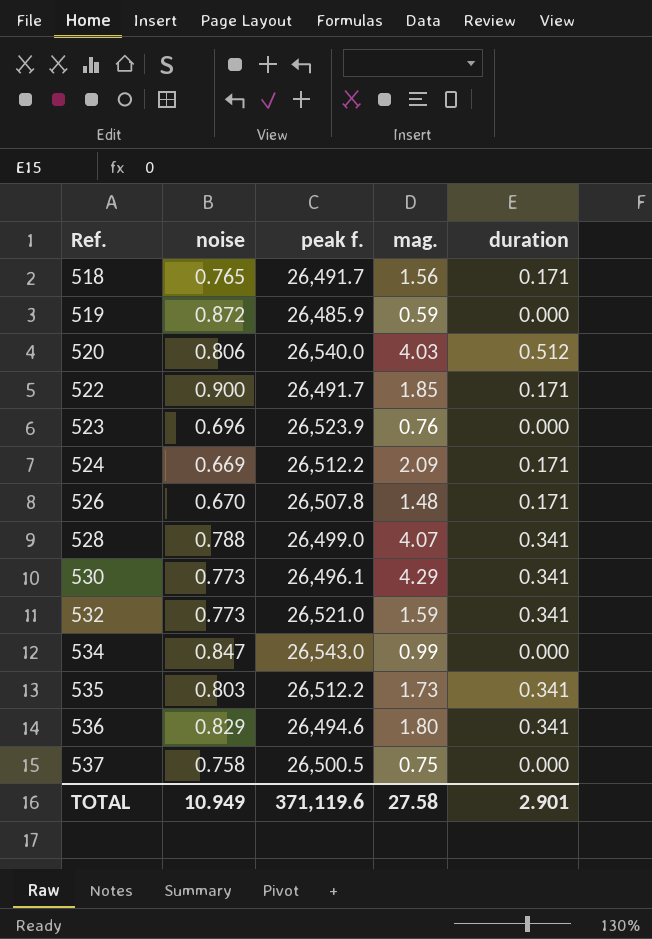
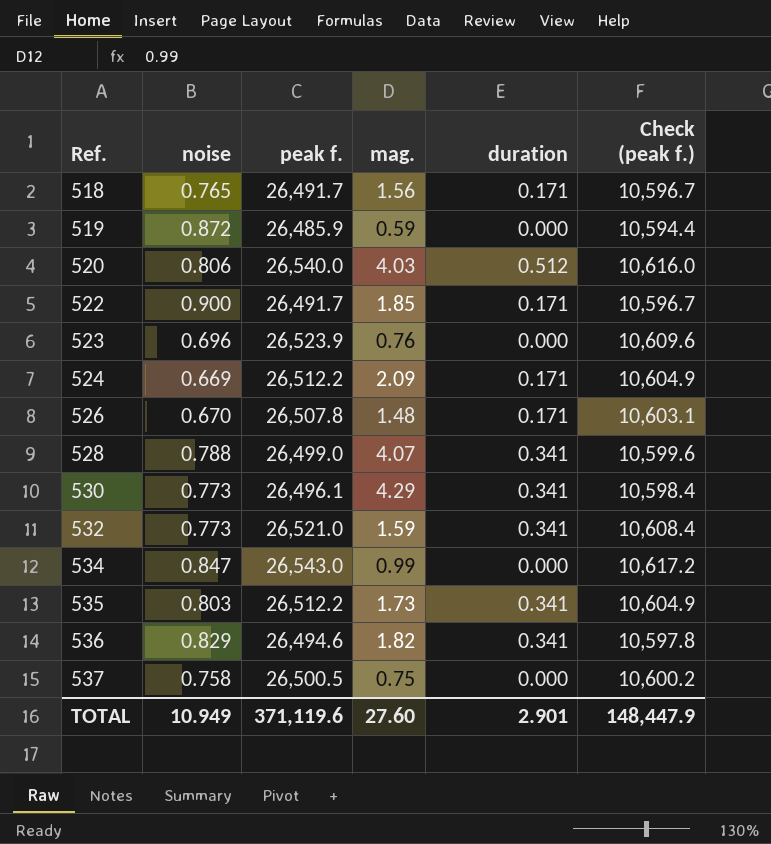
column Check (peak f.) | formula: none -> [peak f.] * 0.4
536 | mag.: 1.80 -> 1.82
TOTAL | mag.: 27.58 -> 27.60

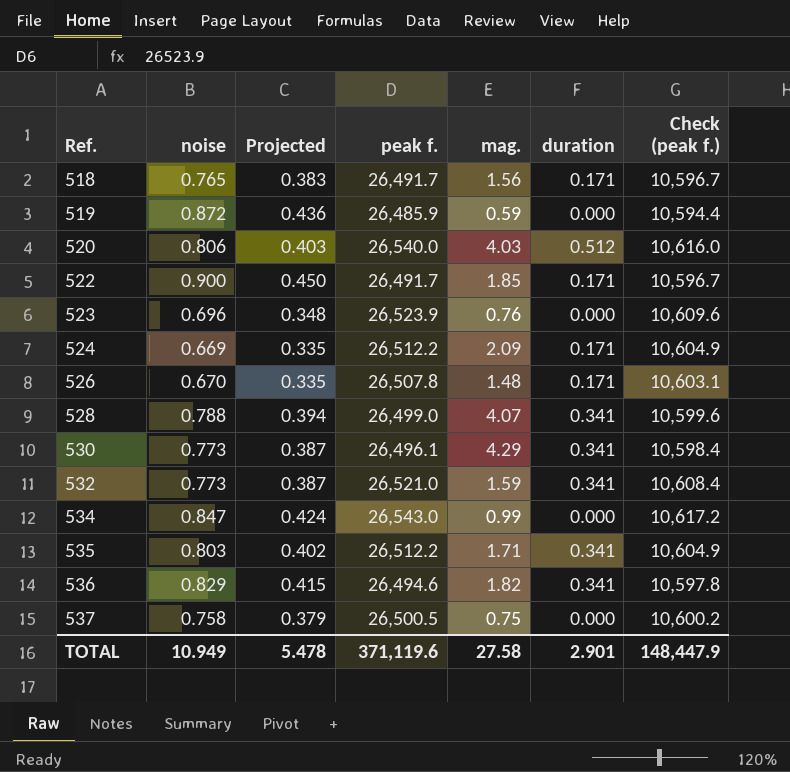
column Projected | formula: none -> [noise] * 0.5
535 | mag.: 1.73 -> 1.71
TOTAL | mag.: 27.60 -> 27.58

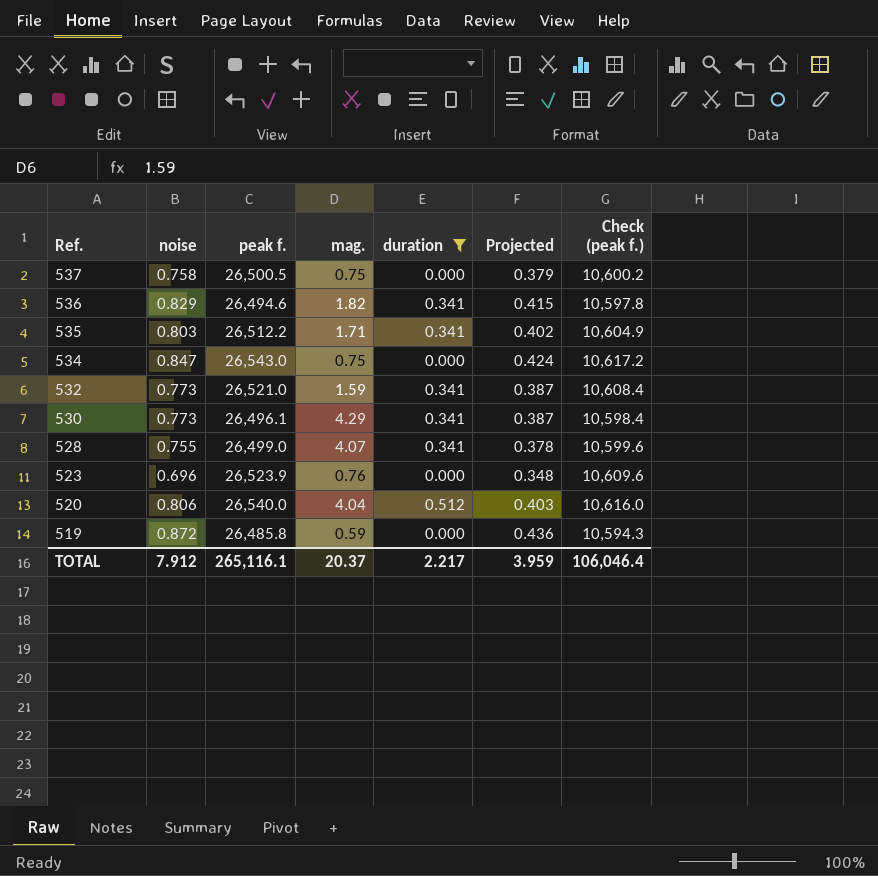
filter: none -> duration != 0.171
row order: Ref. ascending -> Ref. descending
column Projected | position: 3 -> 6
534 | mag.: 0.99 -> 0.75
528 | noise: 0.788 -> 0.755
528 | Projected: 0.394 -> 0.378
520 | mag.: 4.03 -> 4.04
519 | peak f.: 26,485.9 -> 26,485.8
519 | Check (peak f.): 10,594.4 -> 10,594.3
TOTAL | noise: 10.949 -> 7.912
TOTAL | peak f.: 371,119.6 -> 265,116.1
TOTAL | mag.: 27.58 -> 20.37
TOTAL | duration: 2.901 -> 2.217
TOTAL | Projected: 5.478 -> 3.959
TOTAL | Check (peak f.): 148,447.9 -> 106,046.4

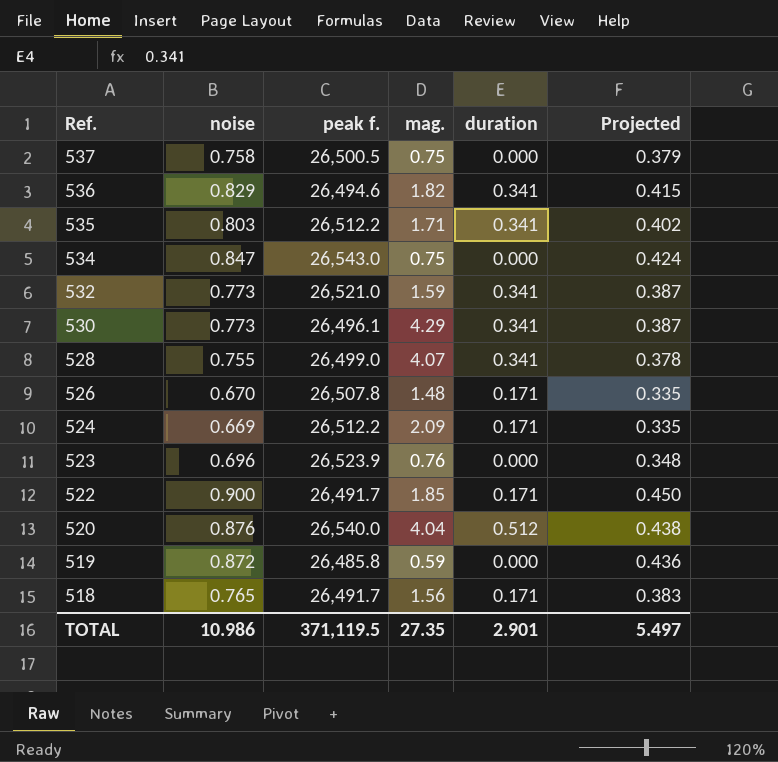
filter: duration != 0.171 -> none
column Check (peak f.) | formula: [peak f.] * 0.4 -> none
520 | noise: 0.806 -> 0.876
520 | Projected: 0.403 -> 0.438
TOTAL | noise: 7.912 -> 10.986
TOTAL | peak f.: 265,116.1 -> 371,119.5
TOTAL | mag.: 20.37 -> 27.35
TOTAL | duration: 2.217 -> 2.901
TOTAL | Projected: 3.959 -> 5.497

